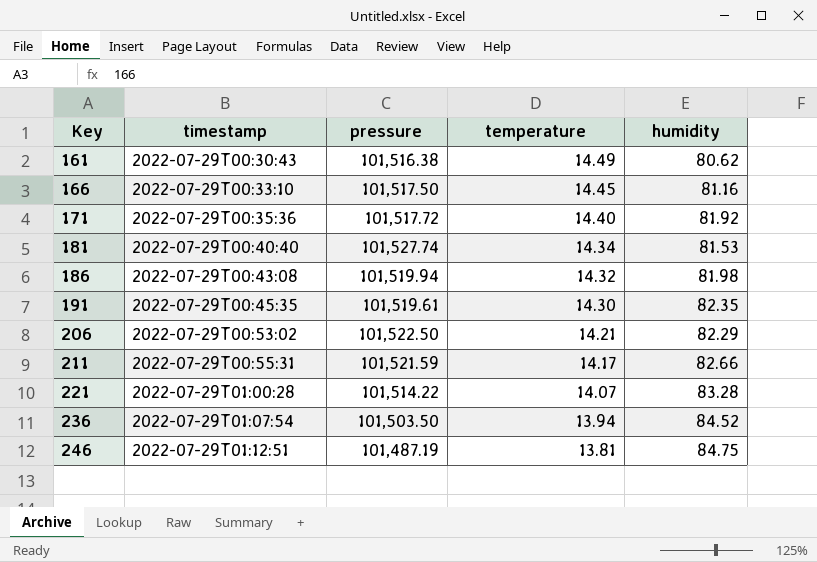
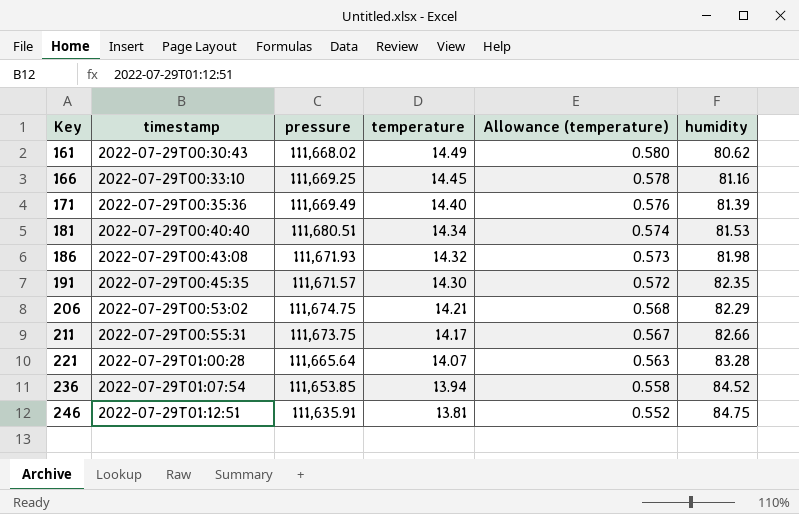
column Allowance (temperature) | formula: none -> [temperature] * 0.04
161 | pressure: 101,516.38 -> 111,668.02
166 | pressure: 101,517.50 -> 111,669.25
171 | pressure: 101,517.72 -> 111,669.49
171 | humidity: 81.92 -> 81.39
181 | pressure: 101,527.74 -> 111,680.51
186 | pressure: 101,519.94 -> 111,671.93
191 | pressure: 101,519.61 -> 111,671.57
206 | pressure: 101,522.50 -> 111,674.75
211 | pressure: 101,521.59 -> 111,673.75
221 | pressure: 101,514.22 -> 111,665.64
236 | pressure: 101,503.50 -> 111,653.85
246 | pressure: 101,487.19 -> 111,635.91

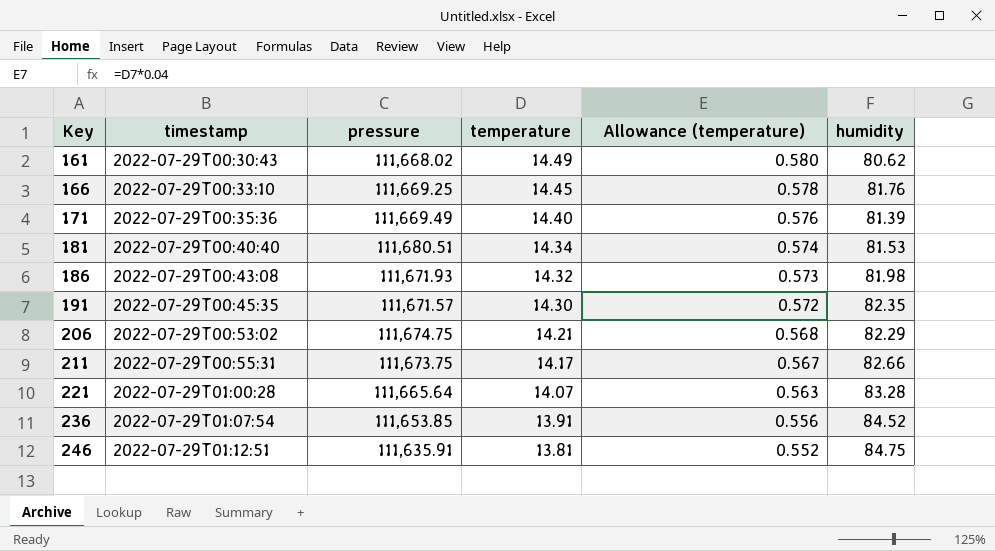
166 | humidity: 81.16 -> 81.76
236 | temperature: 13.94 -> 13.91
236 | Allowance (temperature): 0.558 -> 0.556

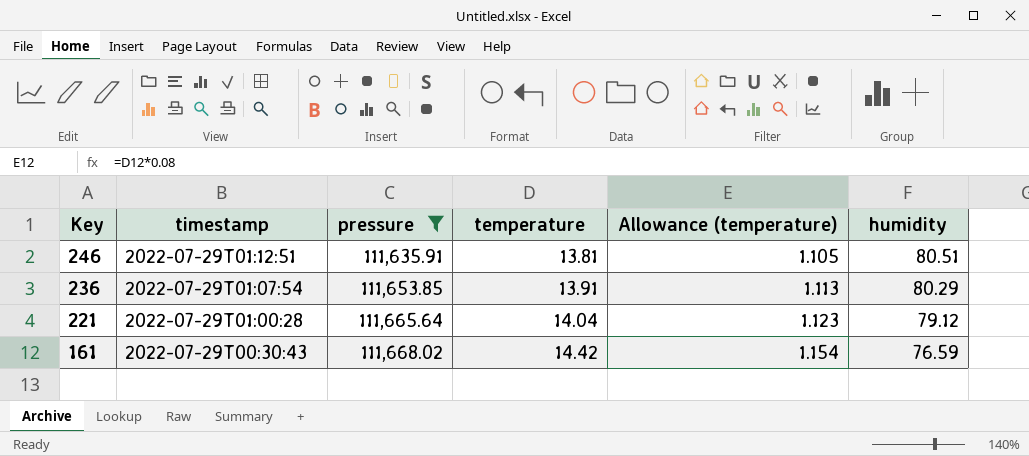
filter: none -> pressure <= 111,668.02
row order: Key ascending -> Key descending
column Allowance (temperature) | formula: [temperature] * 0.04 -> [temperature] * 0.08
246 | humidity: 84.75 -> 80.51
236 | humidity: 84.52 -> 80.29
221 | temperature: 14.07 -> 14.04
221 | humidity: 83.28 -> 79.12
161 | temperature: 14.49 -> 14.42
161 | humidity: 80.62 -> 76.59

